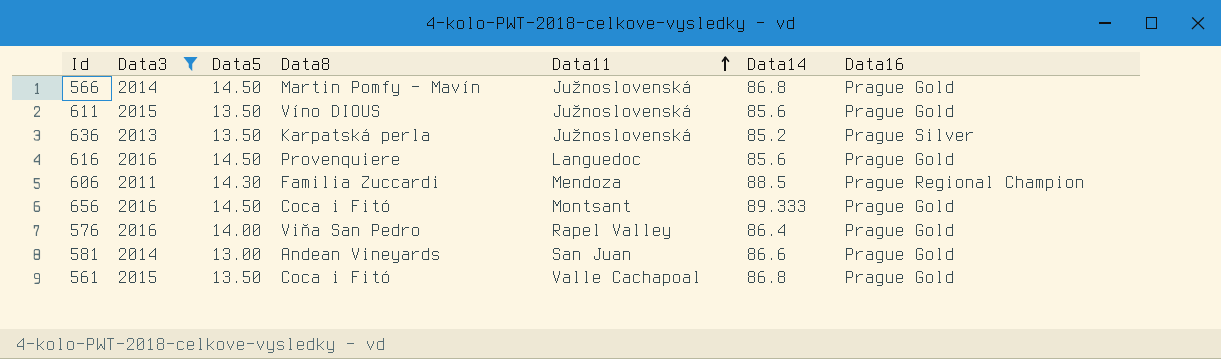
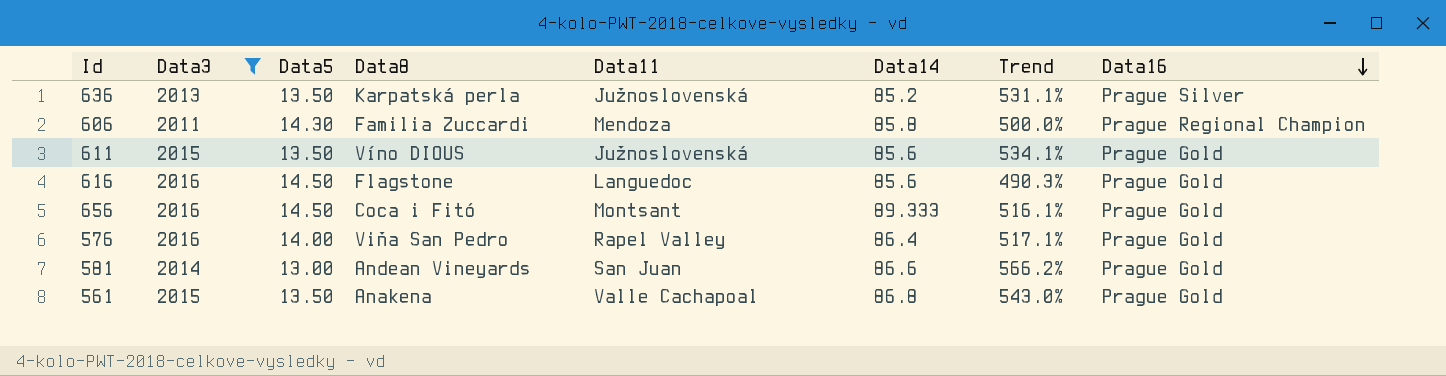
row order: Data11 ascending -> Data16 descending
column Trend | formula: none -> ([Data14] - [Data5]) / [Data5]
row 566: 2014 | 14.50 | Martin Pomfy - Mavín | Južnoslovenská | 86.8 | Prague Gold -> none
606 | Data14: 88.5 -> 85.8
616 | Data8: Provenquiere -> Flagstone
561 | Data8: Coca i Fitó -> Anakena

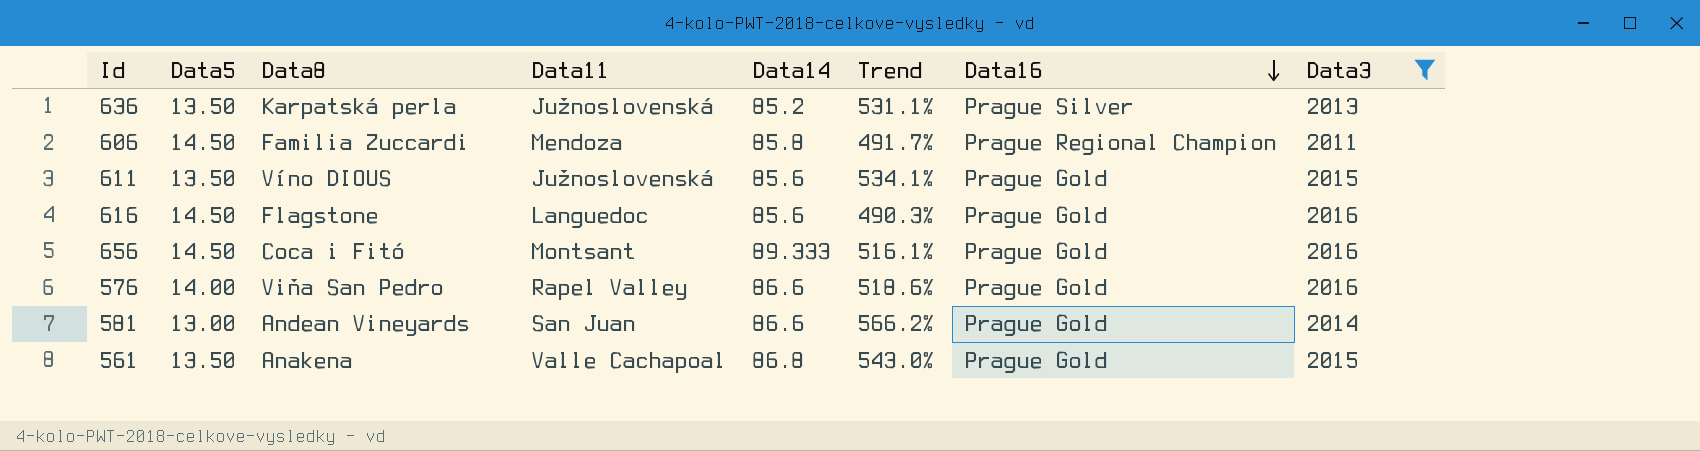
column Data3 | position: 2 -> 8
606 | Data5: 14.30 -> 14.50
606 | Trend: 500.0% -> 491.7%
576 | Data14: 86.4 -> 86.6
576 | Trend: 517.1% -> 518.6%

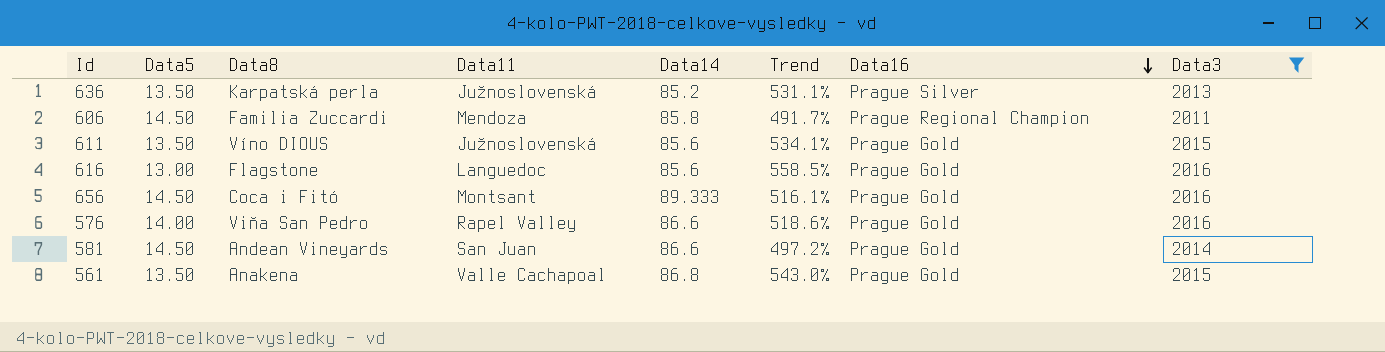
616 | Data5: 14.50 -> 13.00
616 | Trend: 490.3% -> 558.5%
581 | Data5: 13.00 -> 14.50
581 | Trend: 566.2% -> 497.2%

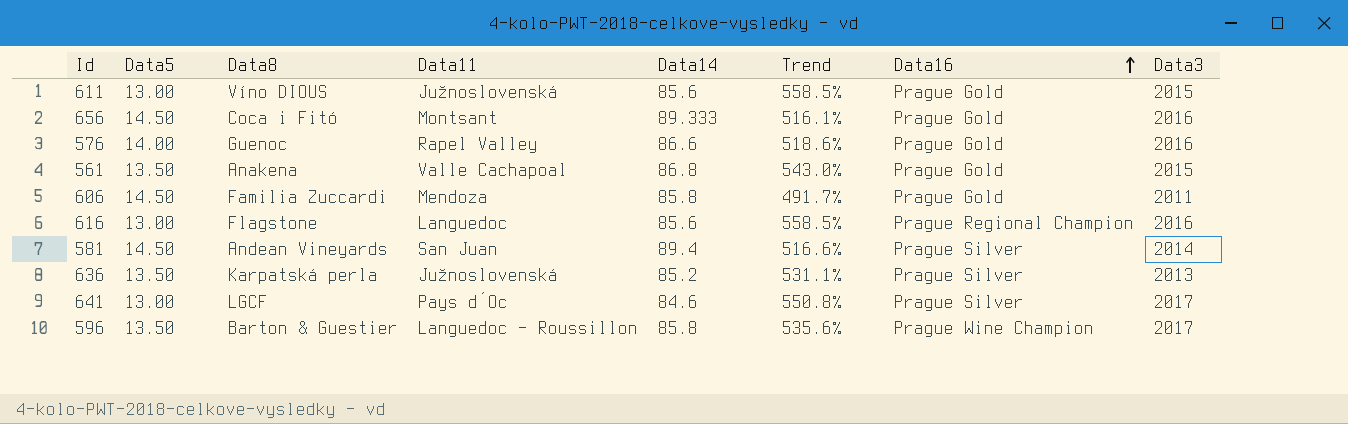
filter: Data3 != 2017 -> none
row order: Data16 descending -> Data16 ascending
611 | Data5: 13.50 -> 13.00
611 | Trend: 534.1% -> 558.5%
576 | Data8: Viňa San Pedro -> Guenoc
606 | Data16: Prague Regional Champion -> Prague Gold
616 | Data16: Prague Gold -> Prague Regional Champion
581 | Data14: 86.6 -> 89.4
581 | Trend: 497.2% -> 516.6%
581 | Data16: Prague Gold -> Prague Silver

